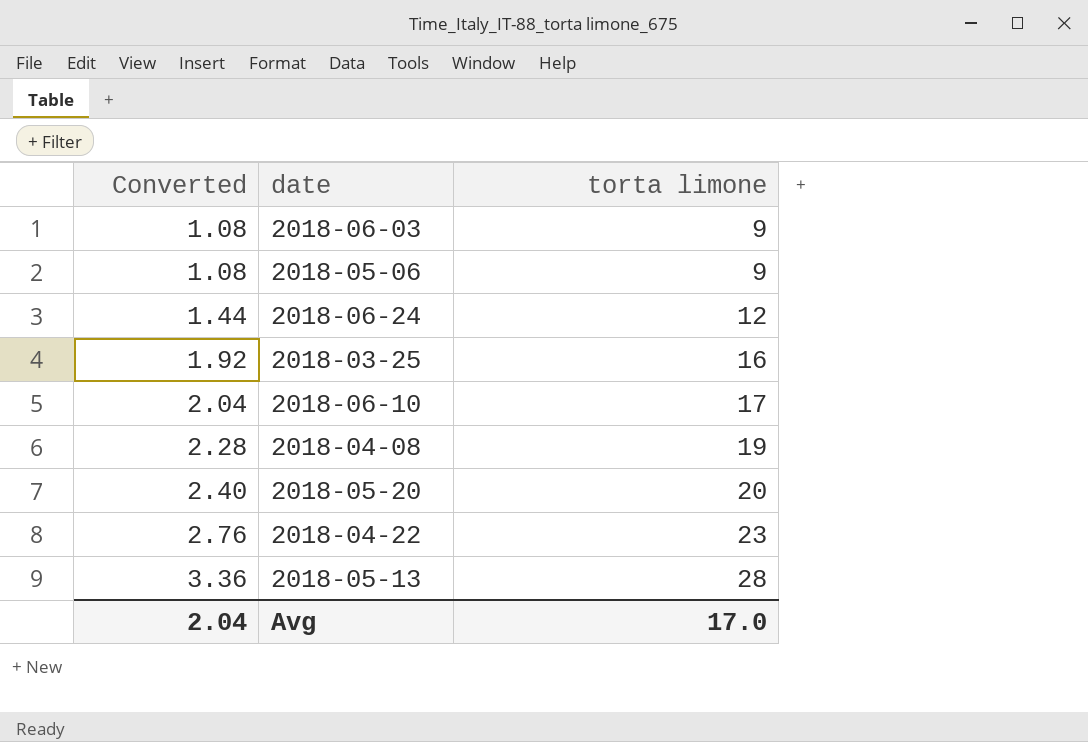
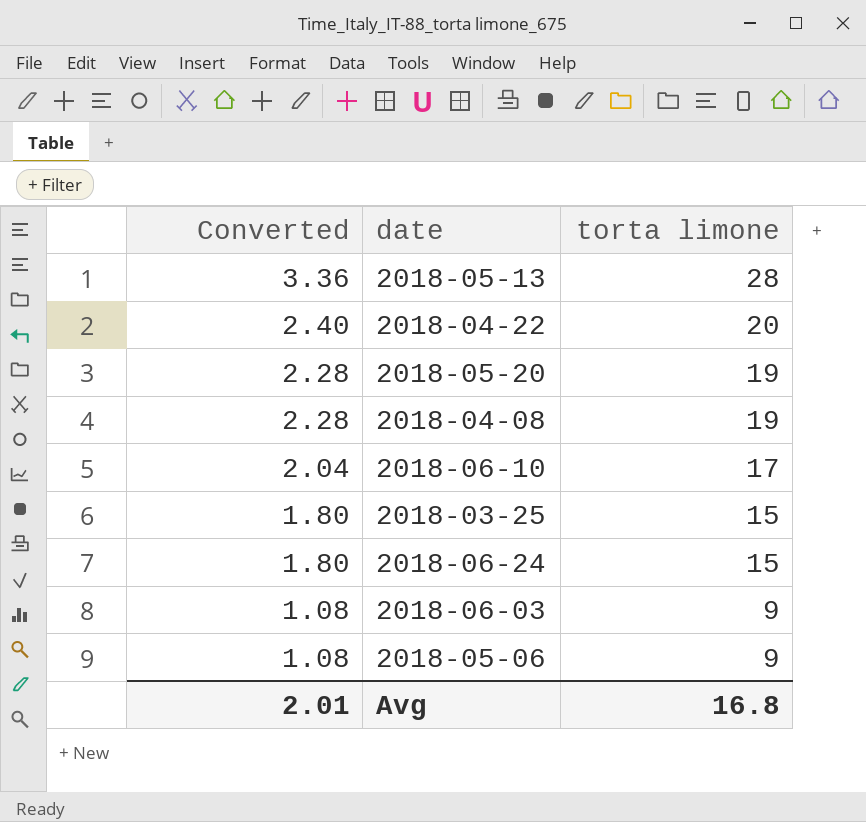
row order: Converted ascending -> Converted descending
2018-04-22 | Converted: 2.76 -> 2.40
2018-04-22 | torta limone: 23 -> 20
2018-05-20 | Converted: 2.40 -> 2.28
2018-05-20 | torta limone: 20 -> 19
2018-03-25 | Converted: 1.92 -> 1.80
2018-03-25 | torta limone: 16 -> 15
2018-06-24 | Converted: 1.44 -> 1.80
2018-06-24 | torta limone: 12 -> 15
Avg | Converted: 2.04 -> 2.01
Avg | torta limone: 17.0 -> 16.8

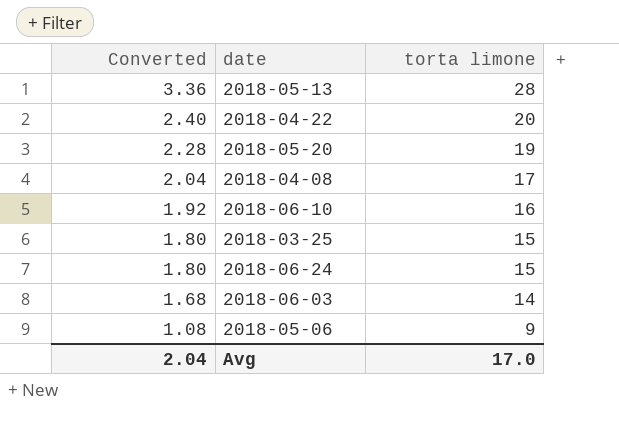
2018-04-08 | Converted: 2.28 -> 2.04
2018-04-08 | torta limone: 19 -> 17
2018-06-10 | Converted: 2.04 -> 1.92
2018-06-10 | torta limone: 17 -> 16
2018-06-03 | Converted: 1.08 -> 1.68
2018-06-03 | torta limone: 9 -> 14
Avg | Converted: 2.01 -> 2.04
Avg | torta limone: 16.8 -> 17.0

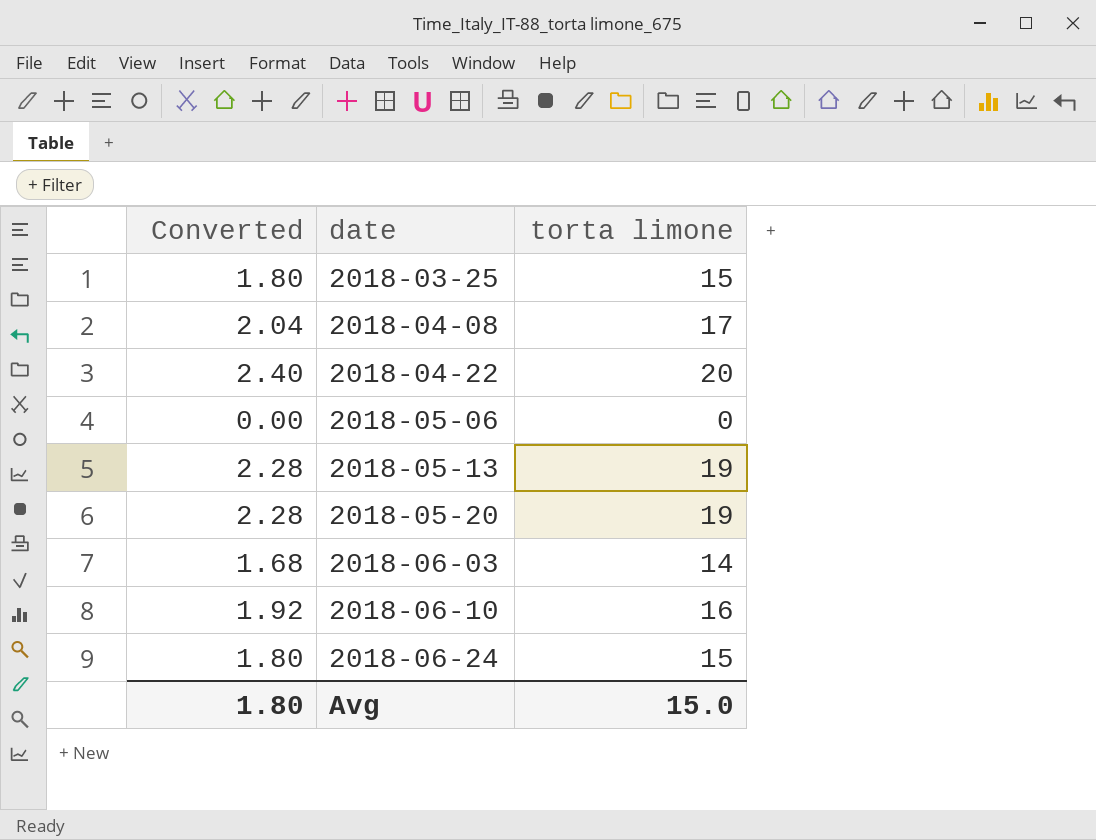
row order: Converted descending -> date ascending
2018-05-06 | Converted: 1.08 -> 0.00
2018-05-06 | torta limone: 9 -> 0
2018-05-13 | Converted: 3.36 -> 2.28
2018-05-13 | torta limone: 28 -> 19
Avg | Converted: 2.04 -> 1.80
Avg | torta limone: 17.0 -> 15.0

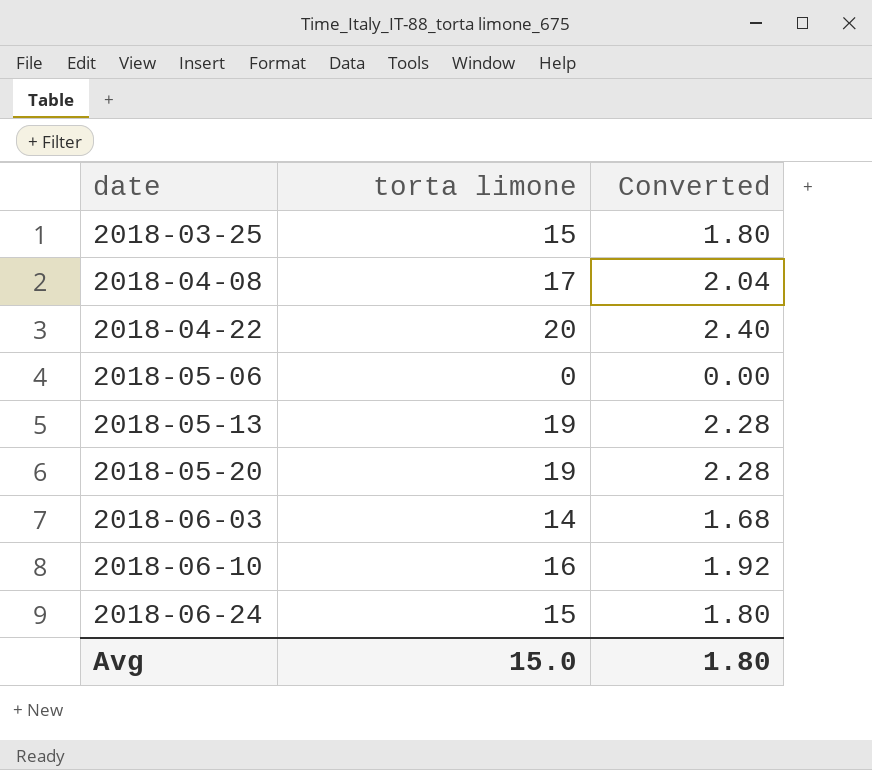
column Converted | position: 1 -> 3

